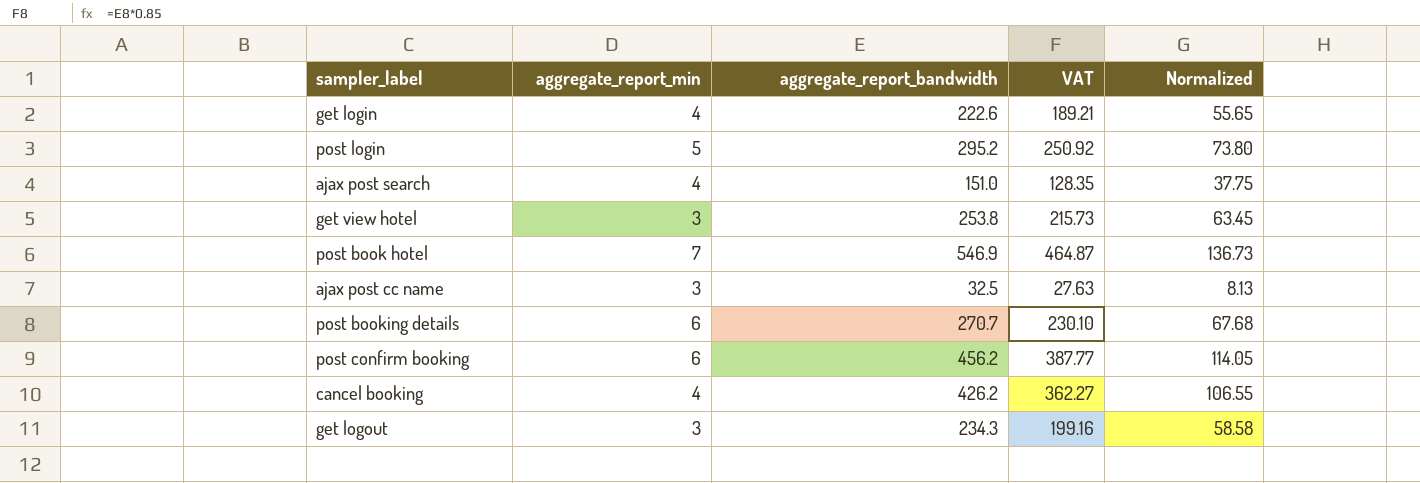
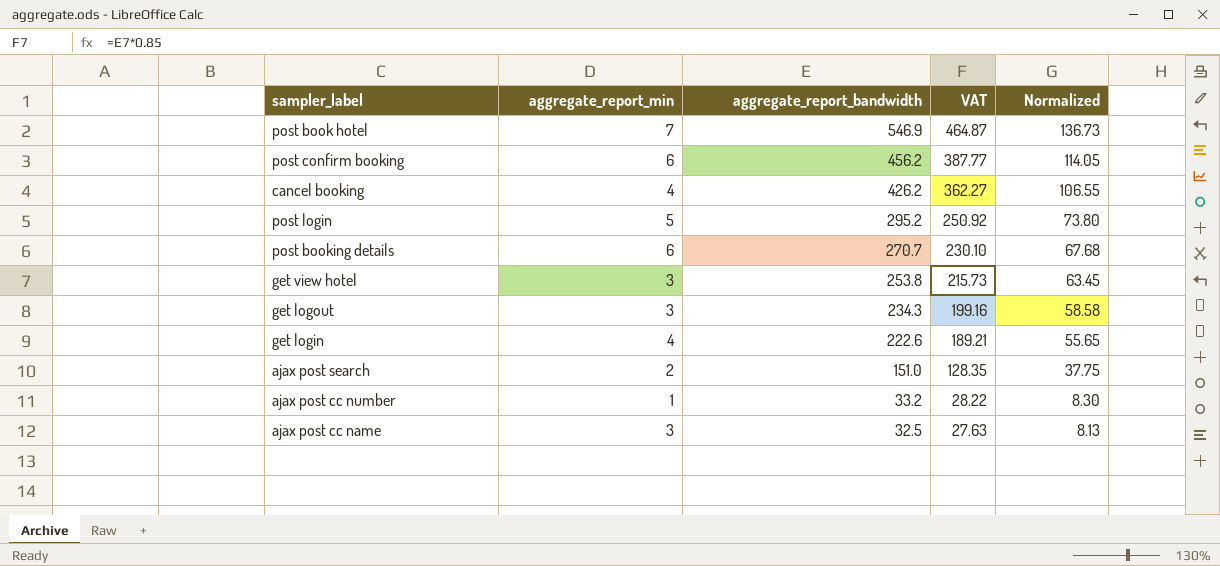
row order: none -> aggregate_report_bandwidth descending
ajax post search | aggregate_report_min: 4 -> 2
row ajax post cc number: none -> 1 | 33.2 | 28.22 | 8.30

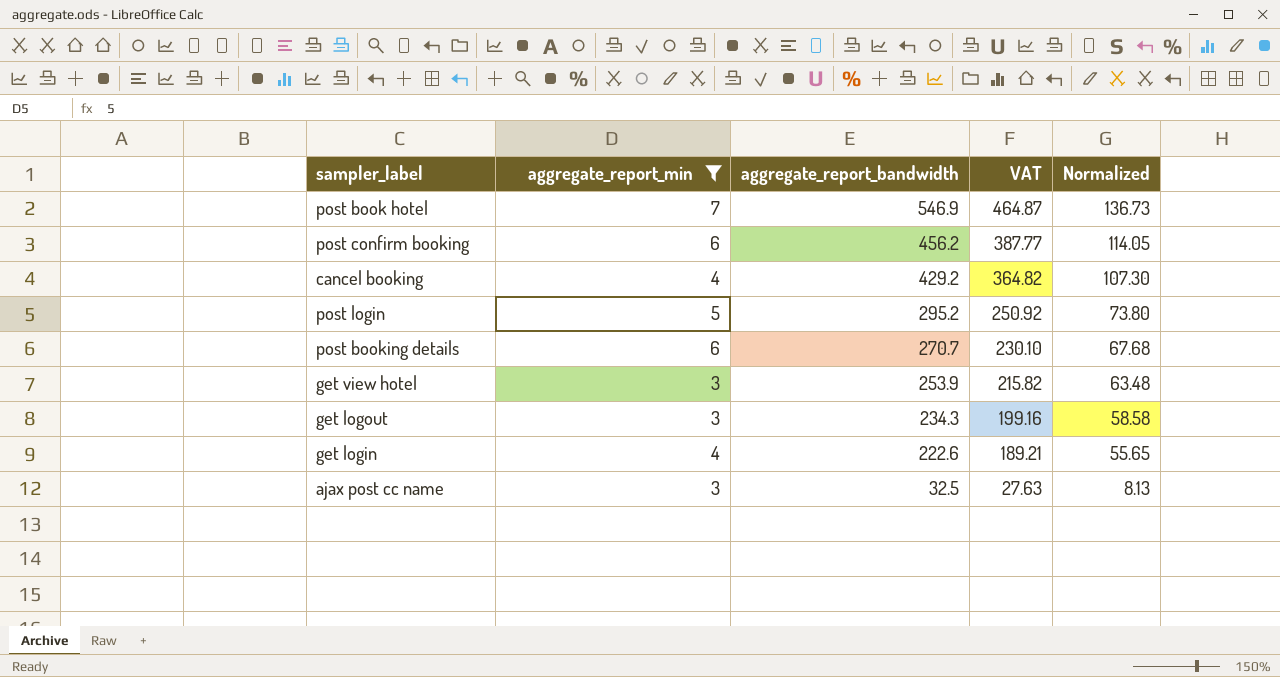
filter: none -> aggregate_report_min >= 3
cancel booking | aggregate_report_bandwidth: 426.2 -> 429.2
cancel booking | VAT: 362.27 -> 364.82
cancel booking | Normalized: 106.55 -> 107.30
get view hotel | aggregate_report_bandwidth: 253.8 -> 253.9
get view hotel | VAT: 215.73 -> 215.82
get view hotel | Normalized: 63.45 -> 63.48

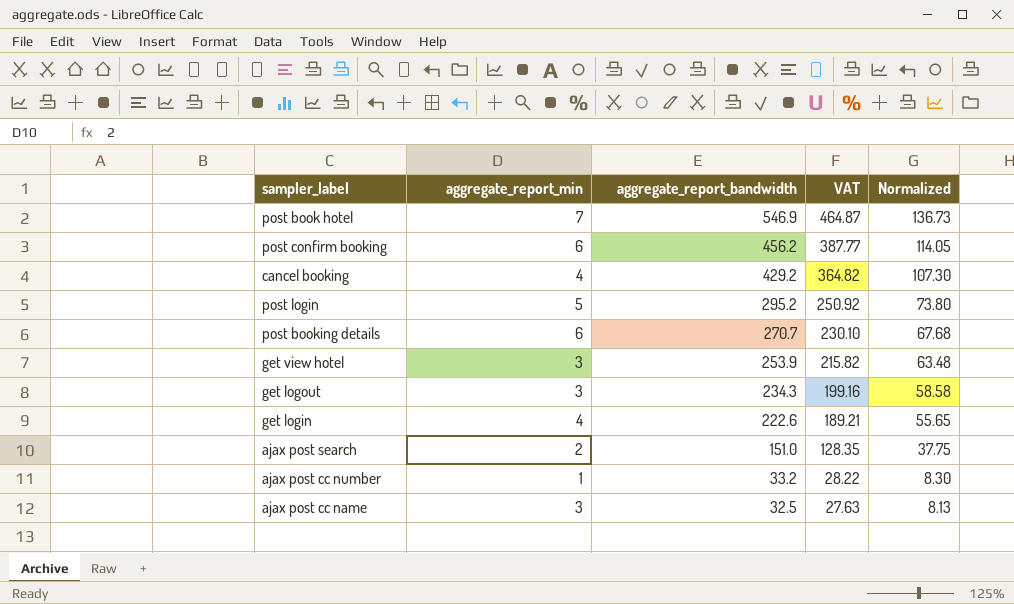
filter: aggregate_report_min >= 3 -> none

